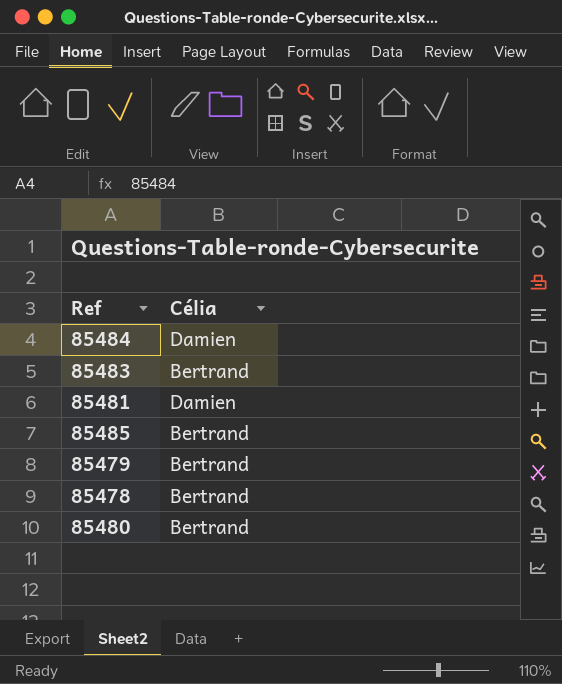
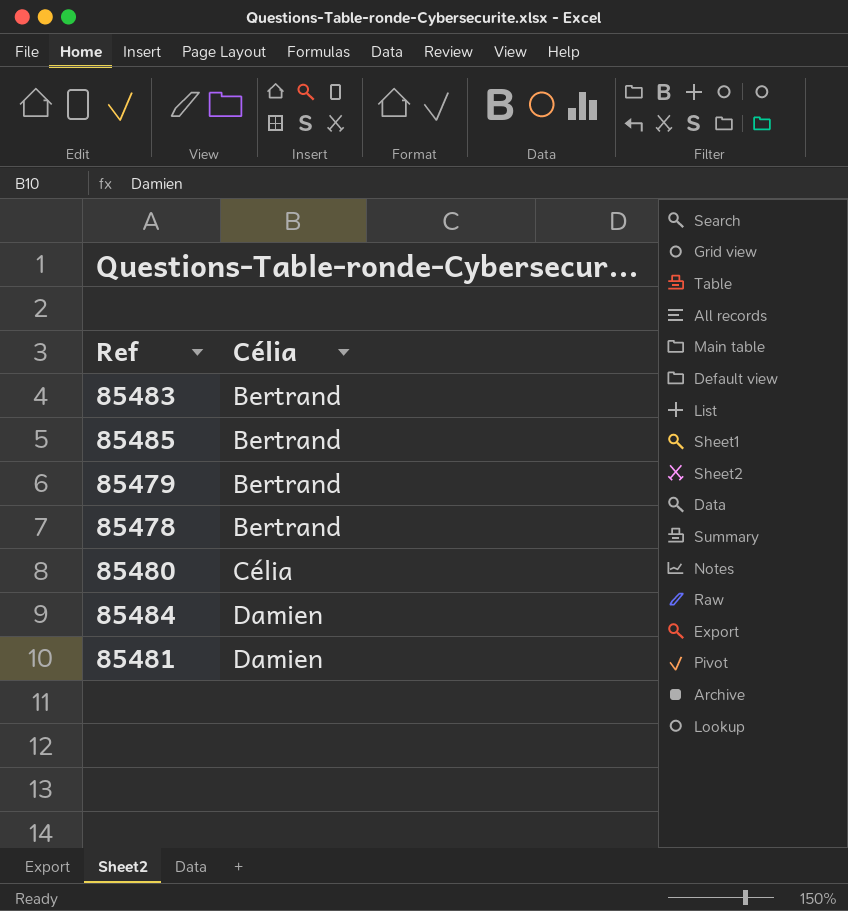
row order: none -> Célia ascending
85480 | Célia: Bertrand -> Célia

